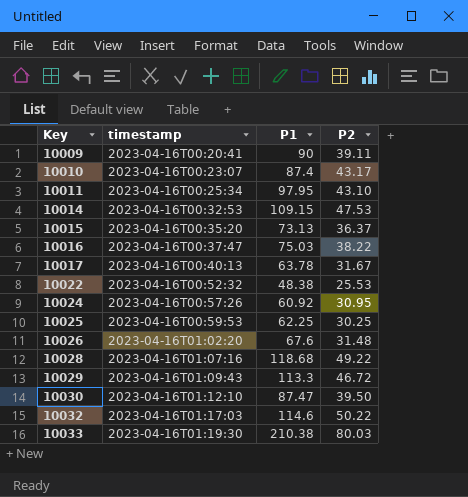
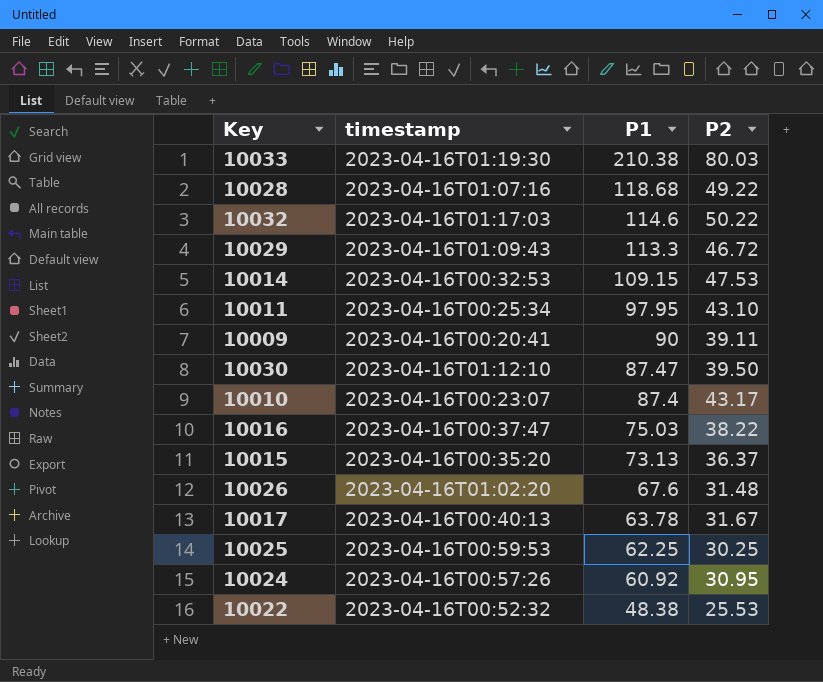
row order: Key ascending -> P1 descending

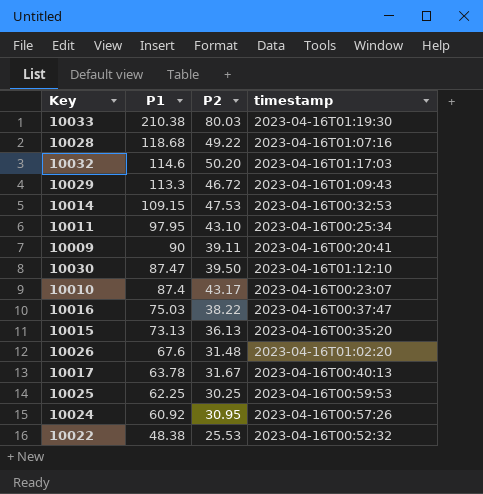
column timestamp | position: 2 -> 4
10032 | P2: 50.22 -> 50.20
10015 | P2: 36.37 -> 36.13

